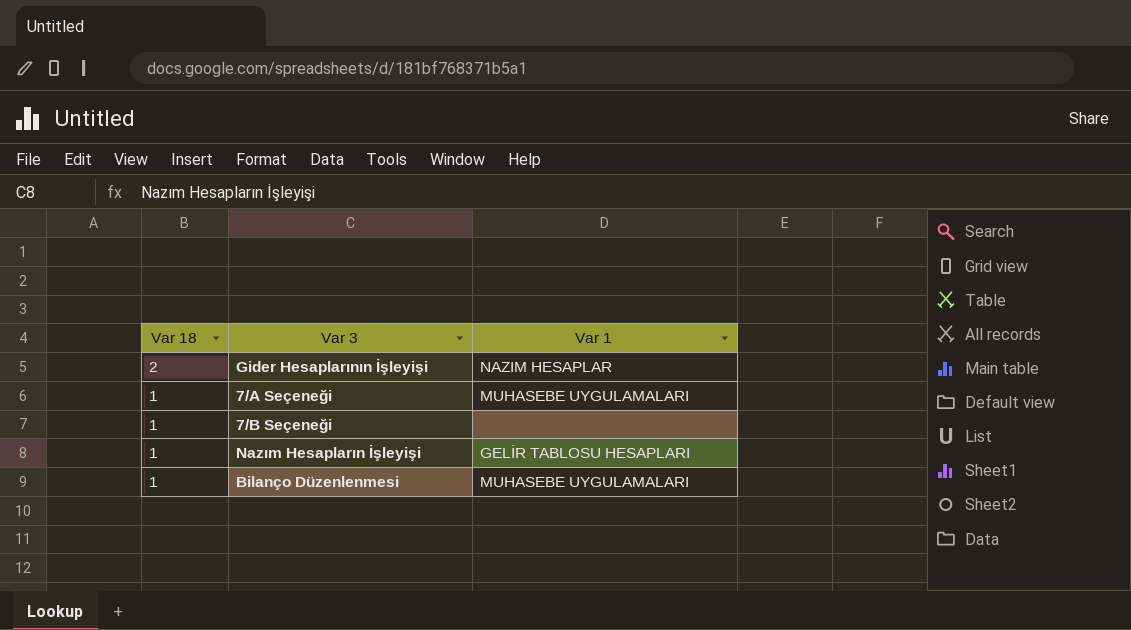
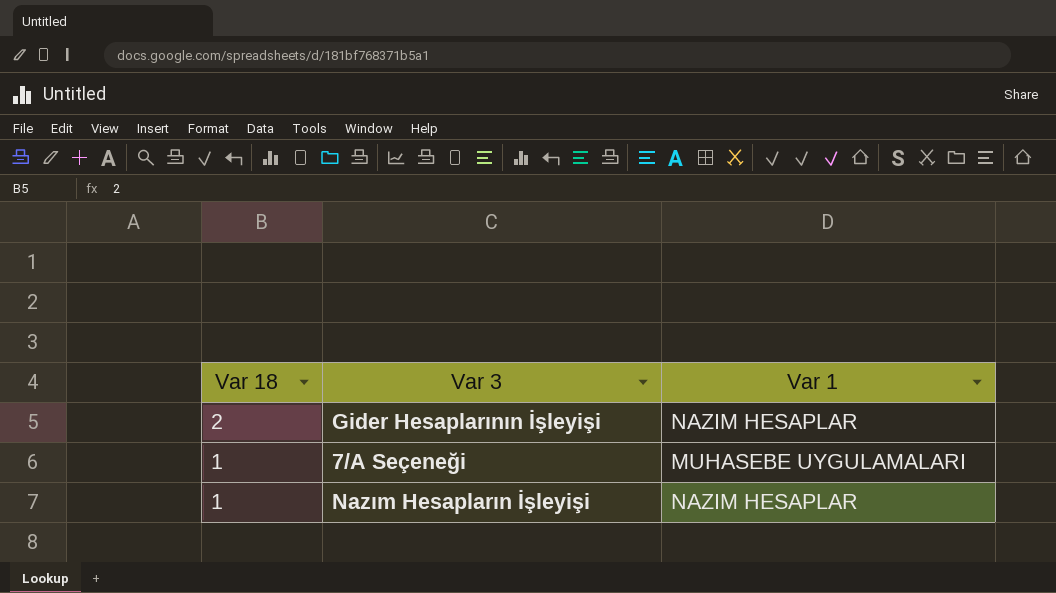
row 7/B Seçeneği: 1 | none -> none
row Bilanço Düzenlenmesi: 1 | MUHASEBE UYGULAMALARI -> none
Nazım Hesapların İşleyişi | Var 1: GELİR TABLOSU HESAPLARI -> NAZIM HESAPLAR

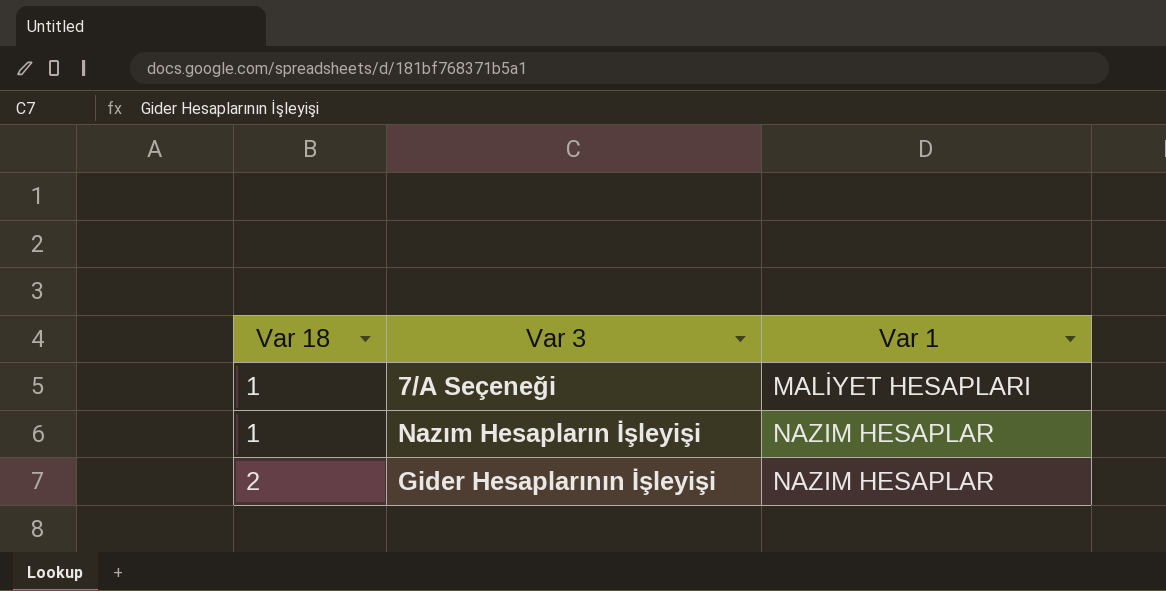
row order: Var 18 descending -> Var 18 ascending
7/A Seçeneği | Var 1: MUHASEBE UYGULAMALARI -> MALİYET HESAPLARI

